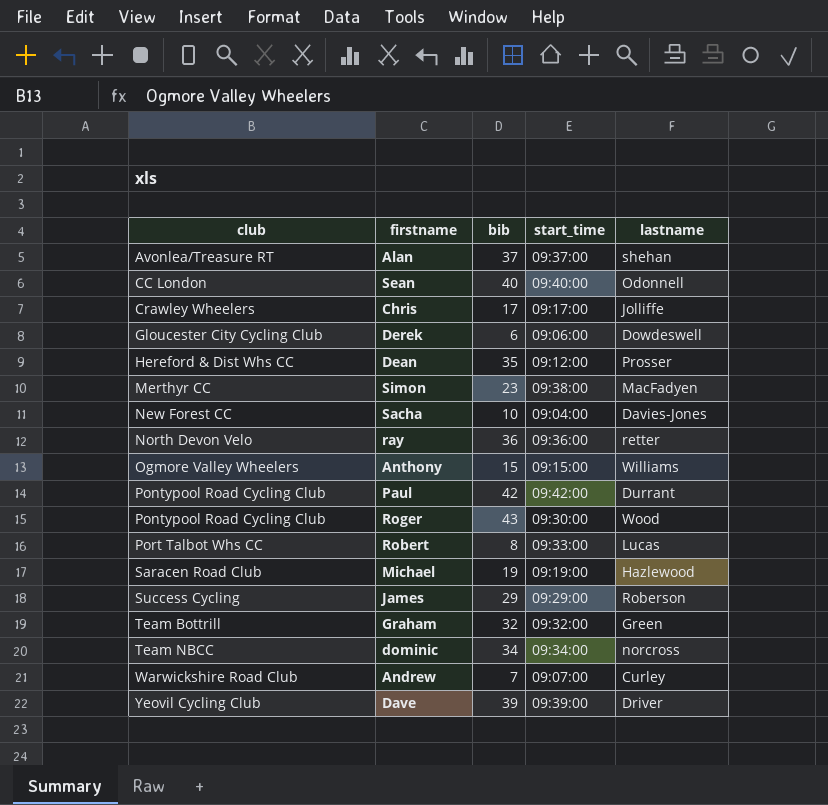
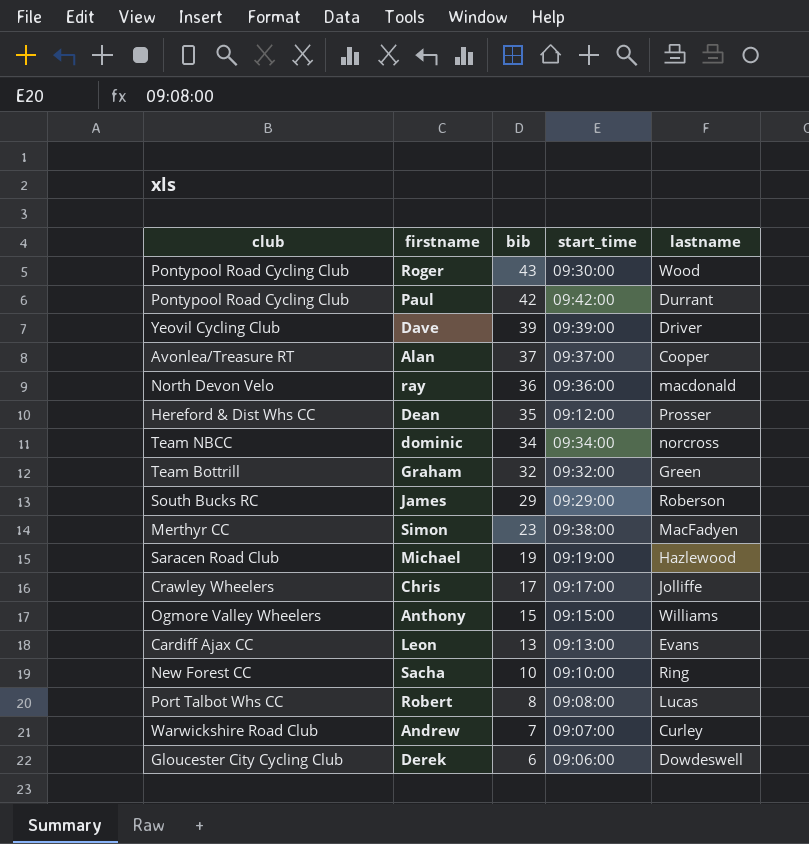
row order: club ascending -> bib descending
row Sean: CC London | 40 | 09:40:00 | Odonnell -> none
Alan | lastname: shehan -> Cooper
ray | lastname: retter -> macdonald
James | club: Success Cycling -> South Bucks RC
row Leon: none -> Cardiff Ajax CC | 13 | 09:13:00 | Evans
Sacha | start_time: 09:04:00 -> 09:10:00
Sacha | lastname: Davies-Jones -> Ring
Robert | start_time: 09:33:00 -> 09:08:00

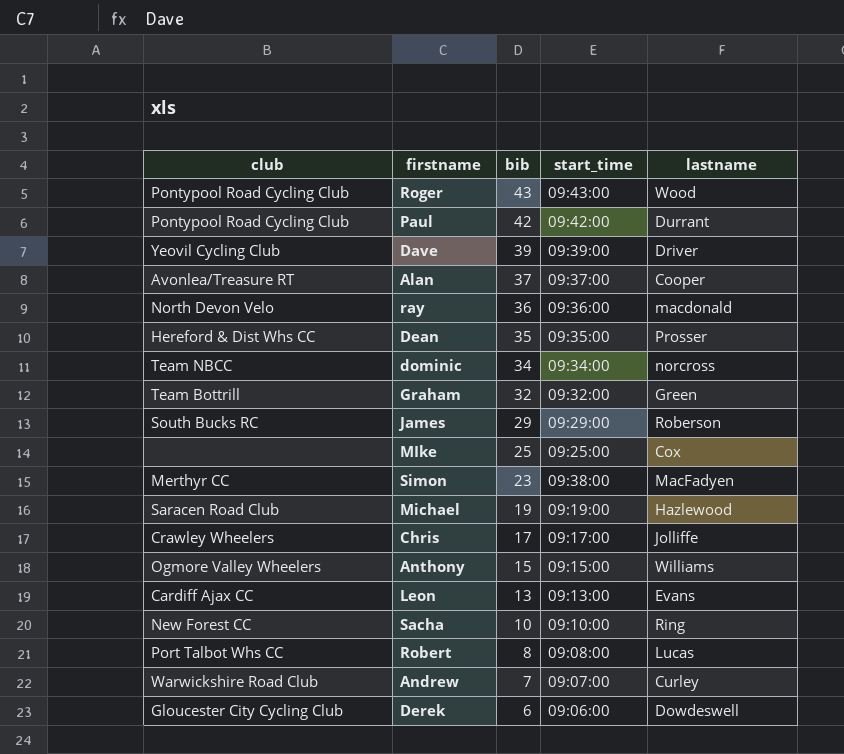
Roger | start_time: 09:30:00 -> 09:43:00
Dean | start_time: 09:12:00 -> 09:35:00
row MIke: none -> none | 25 | 09:25:00 | Cox

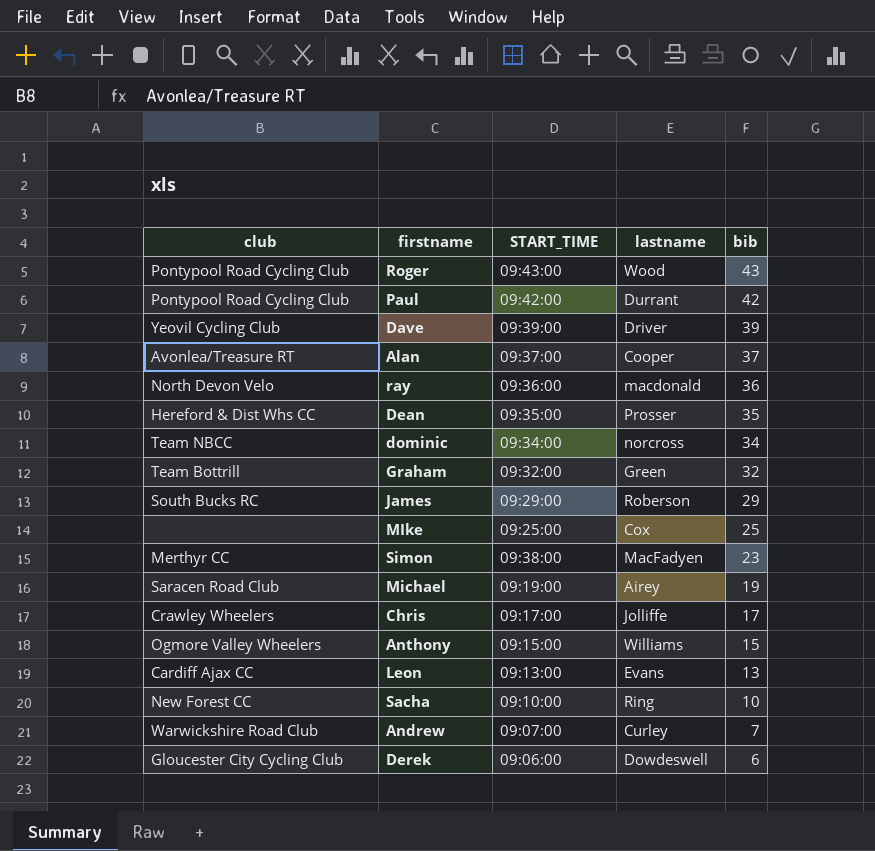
column name: start_time -> START_TIME
column bib | position: 3 -> 5
row Robert: Port Talbot Whs CC | 8 | 09:08:00 | Lucas -> none
Michael | lastname: Hazlewood -> Airey

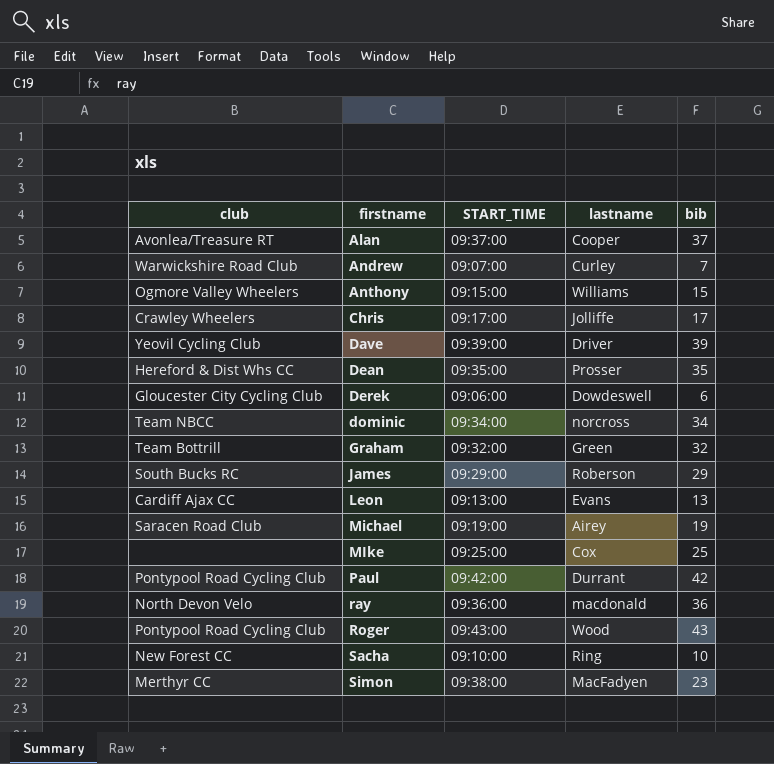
row order: bib descending -> firstname ascending

